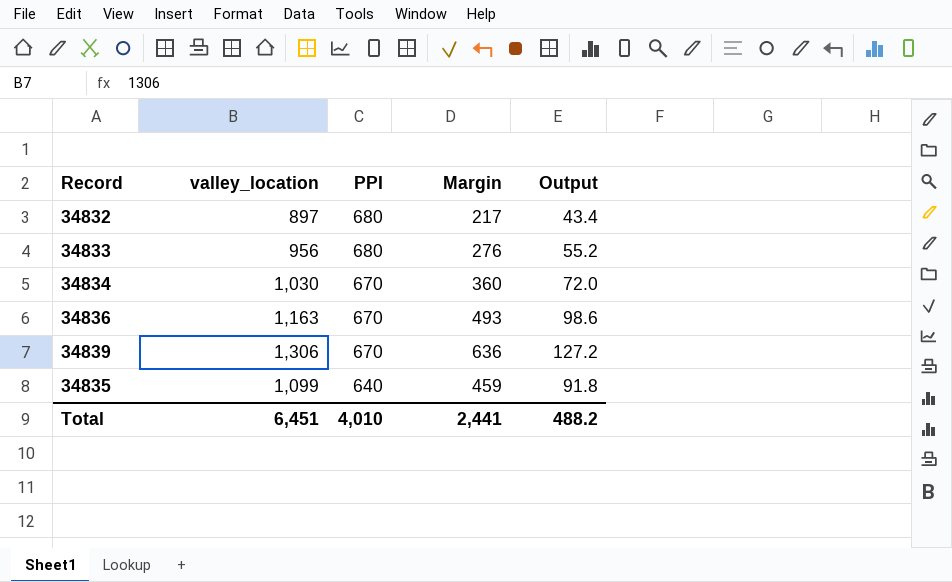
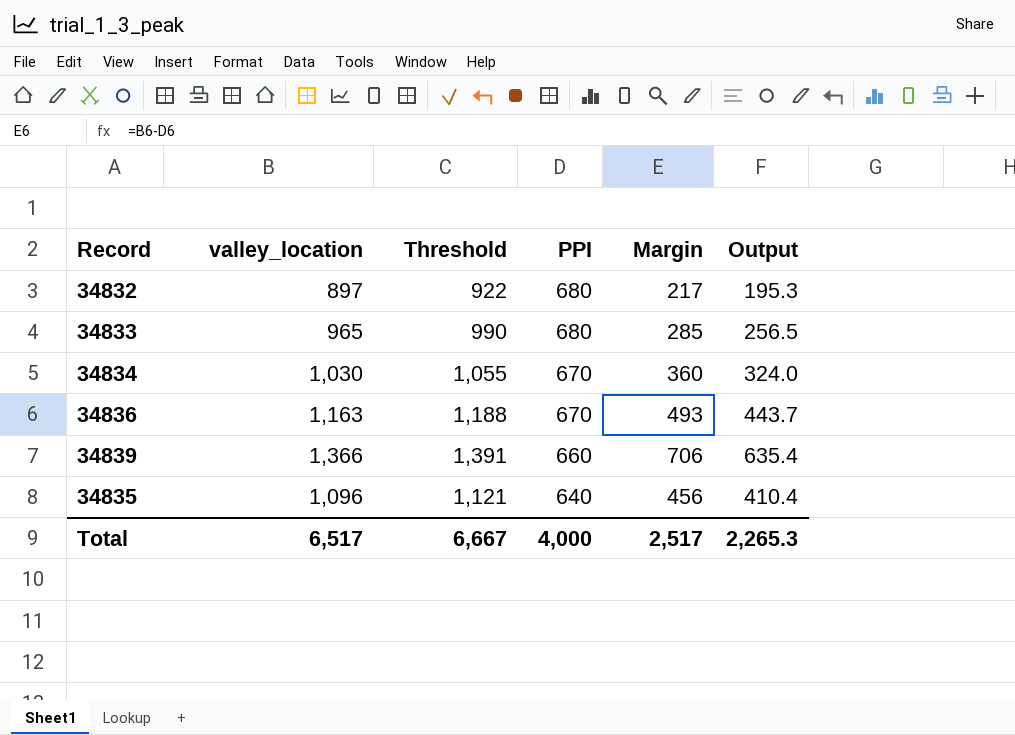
column Threshold | formula: none -> [valley_location] + 25
column Output | formula: [Margin] * 0.2 -> [Margin] * 0.9
34833 | valley_location: 956 -> 965
34833 | Margin: 276 -> 285
34839 | valley_location: 1,306 -> 1,366
34839 | PPI: 670 -> 660
34839 | Margin: 636 -> 706
34835 | valley_location: 1,099 -> 1,096
34835 | Margin: 459 -> 456
Total | valley_location: 6,451 -> 6,517
Total | PPI: 4,010 -> 4,000
Total | Margin: 2,441 -> 2,517
Total | Output: 488.2 -> 2,265.3

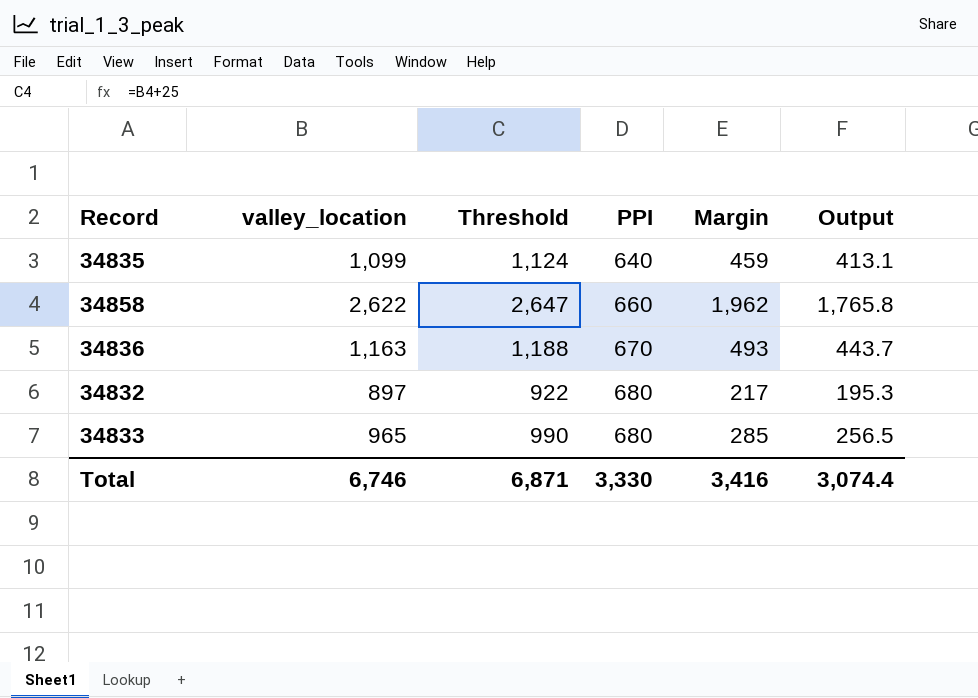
row order: PPI descending -> PPI ascending
row 34834: 1,030 | 1,055 | 670 | 360 | 324.0 -> none
row 34839: 1,366 | 1,391 | 660 | 706 | 635.4 -> none
34835 | valley_location: 1,096 -> 1,099
34835 | Threshold: 1,121 -> 1,124
34835 | Margin: 456 -> 459
34835 | Output: 410.4 -> 413.1
row 34858: none -> 2,622 | 2,647 | 660 | 1,962 | 1,765.8
Total | valley_location: 6,517 -> 6,746
Total | Threshold: 6,667 -> 6,871
Total | PPI: 4,000 -> 3,330
Total | Margin: 2,517 -> 3,416
Total | Output: 2,265.3 -> 3,074.4

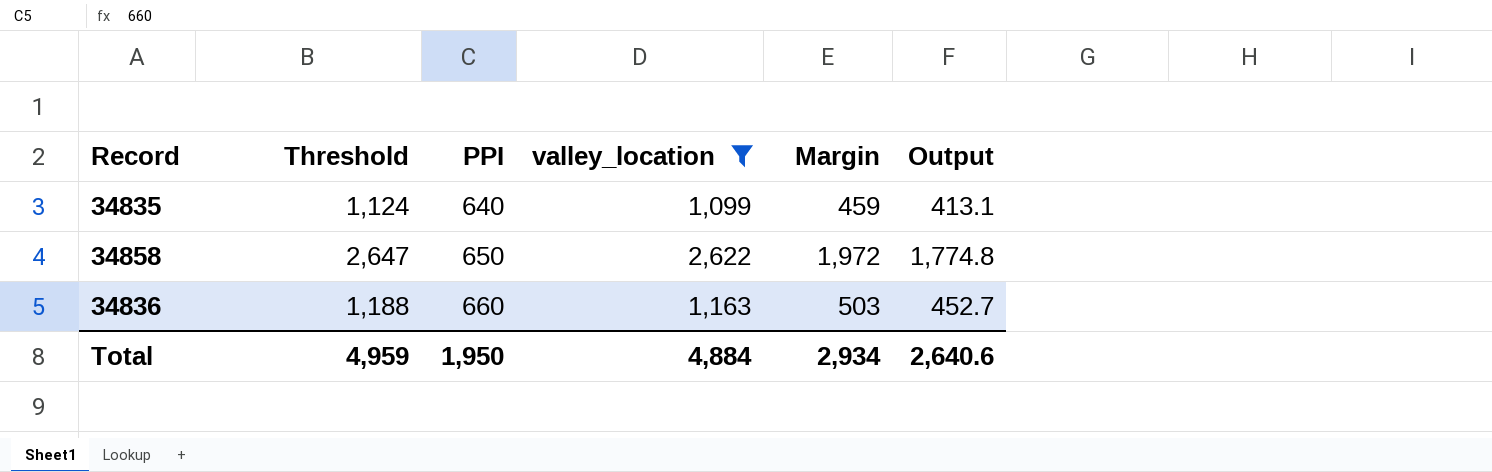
filter: none -> valley_location >= 1,099
column valley_location | position: 2 -> 4
34858 | PPI: 660 -> 650
34858 | Margin: 1,962 -> 1,972
34858 | Output: 1,765.8 -> 1,774.8
34836 | PPI: 670 -> 660
34836 | Margin: 493 -> 503
34836 | Output: 443.7 -> 452.7
Total | Threshold: 6,871 -> 4,959
Total | PPI: 3,330 -> 1,950
Total | valley_location: 6,746 -> 4,884
Total | Margin: 3,416 -> 2,934
Total | Output: 3,074.4 -> 2,640.6

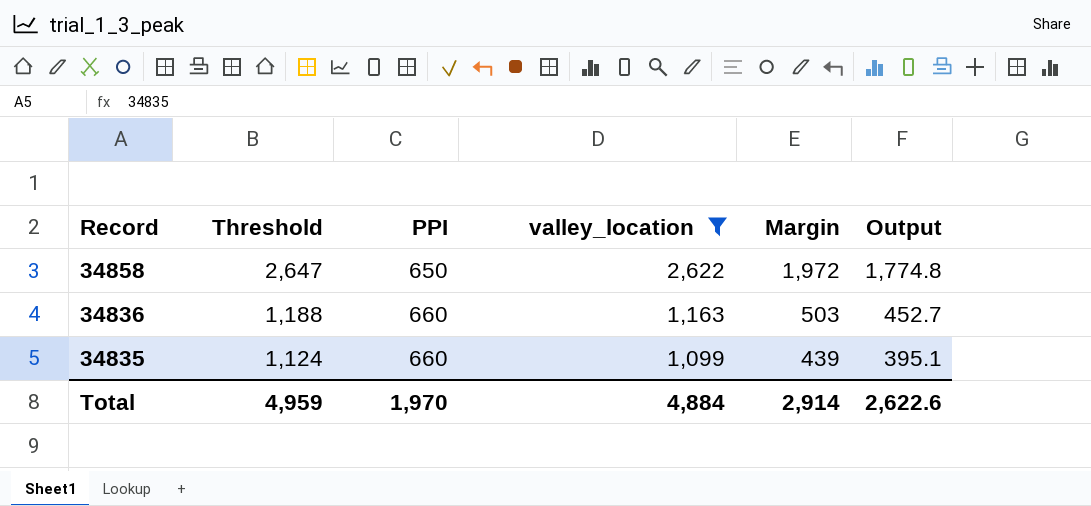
row order: PPI ascending -> Record descending
34835 | PPI: 640 -> 660
34835 | Margin: 459 -> 439
34835 | Output: 413.1 -> 395.1
Total | PPI: 1,950 -> 1,970
Total | Margin: 2,934 -> 2,914
Total | Output: 2,640.6 -> 2,622.6

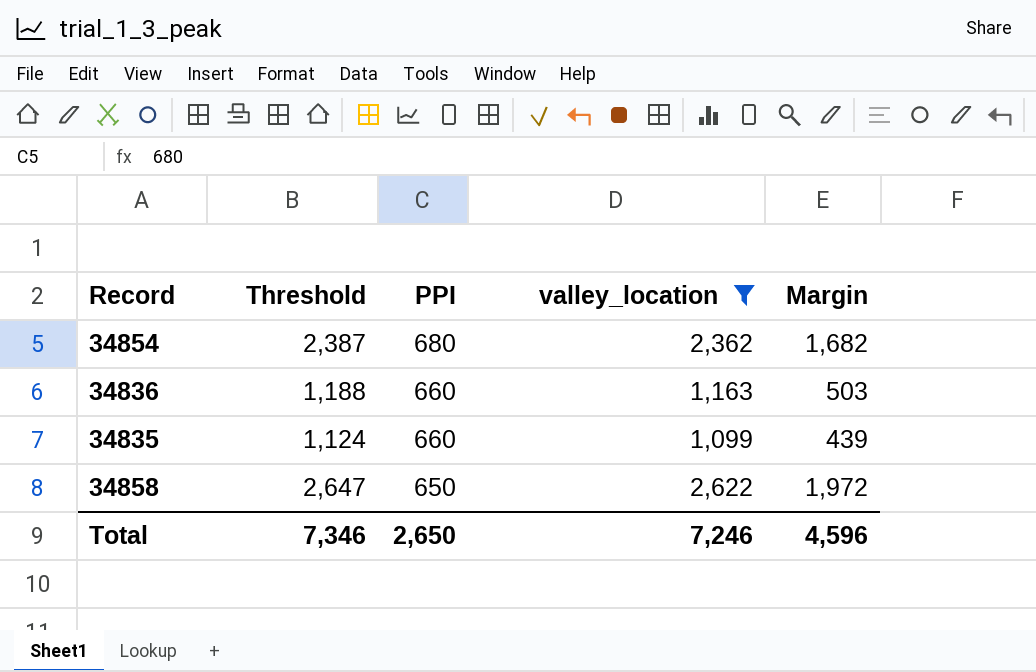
row order: Record descending -> PPI descending
column Output | formula: [Margin] * 0.9 -> none
row 34854: none -> 2,387 | 680 | 2,362 | 1,682
Total | Threshold: 4,959 -> 7,346
Total | PPI: 1,970 -> 2,650
Total | valley_location: 4,884 -> 7,246
Total | Margin: 2,914 -> 4,596

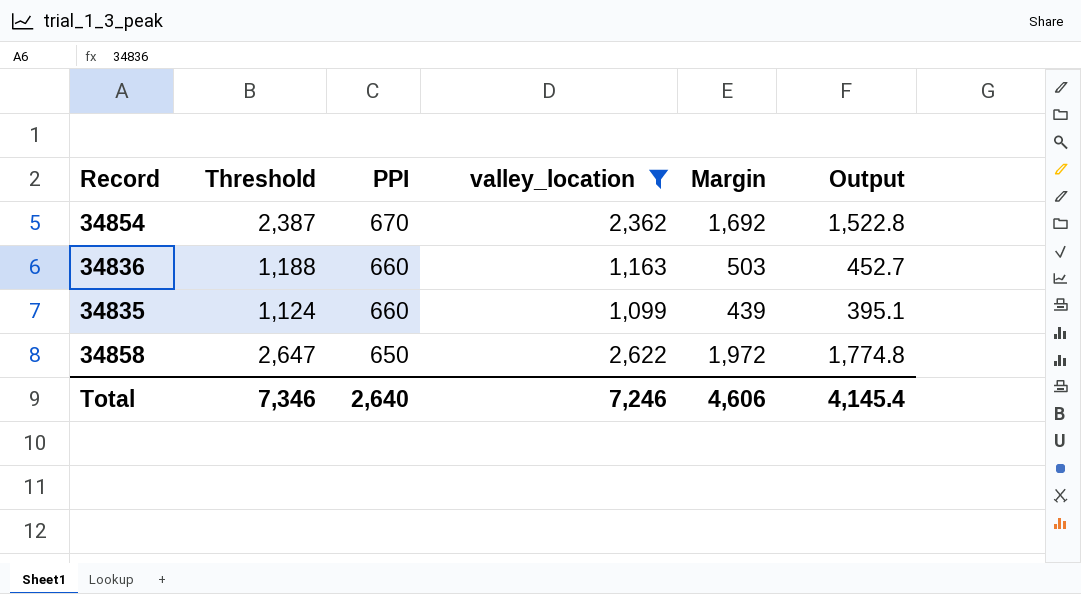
column Output | formula: none -> [Margin] * 0.9
34854 | PPI: 680 -> 670
34854 | Margin: 1,682 -> 1,692
Total | PPI: 2,650 -> 2,640
Total | Margin: 4,596 -> 4,606

